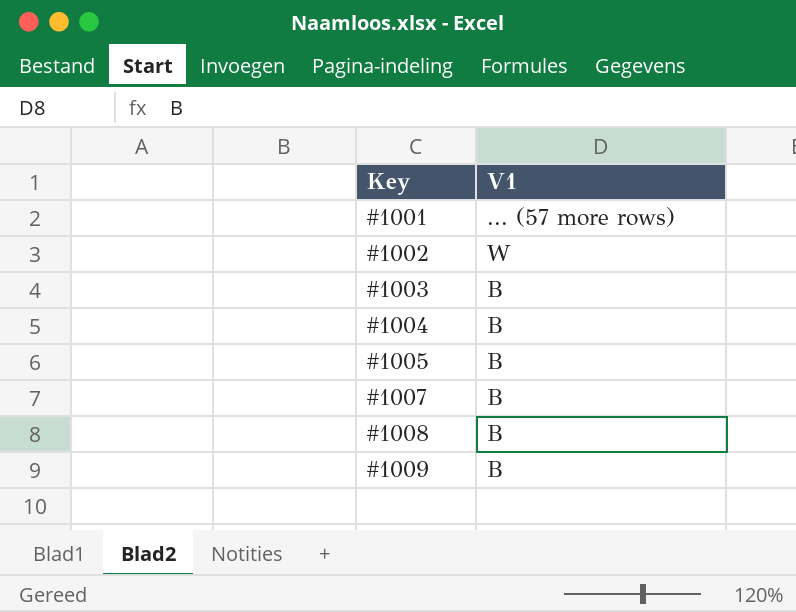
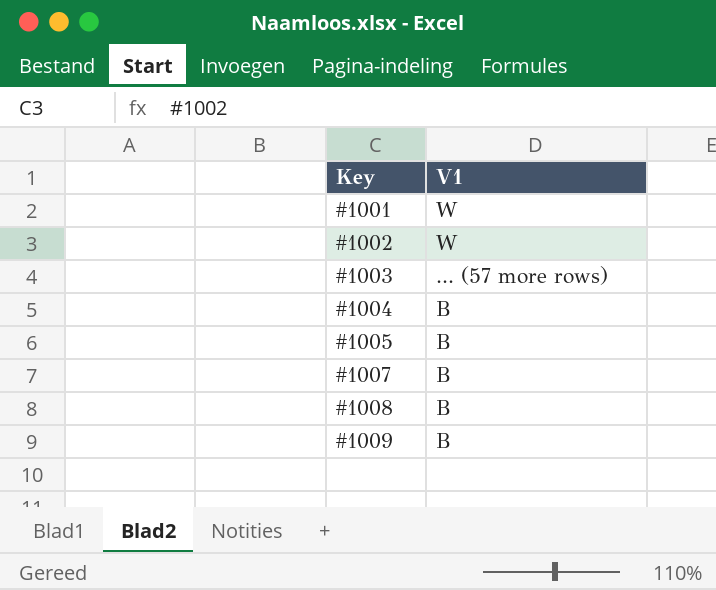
#1001 | V1: ... (57 more rows) -> W
#1003 | V1: B -> ... (57 more rows)

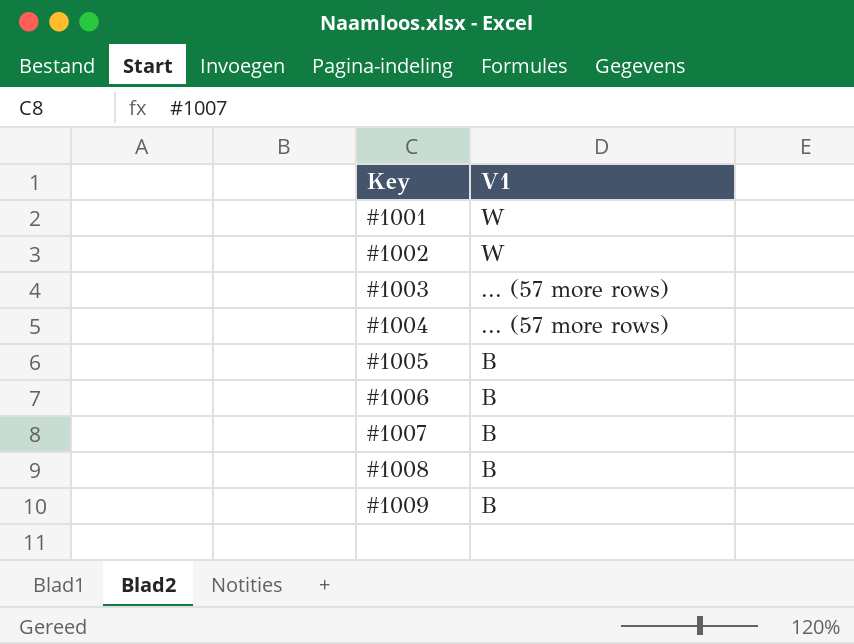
#1004 | V1: B -> ... (57 more rows)
row #1006: none -> B

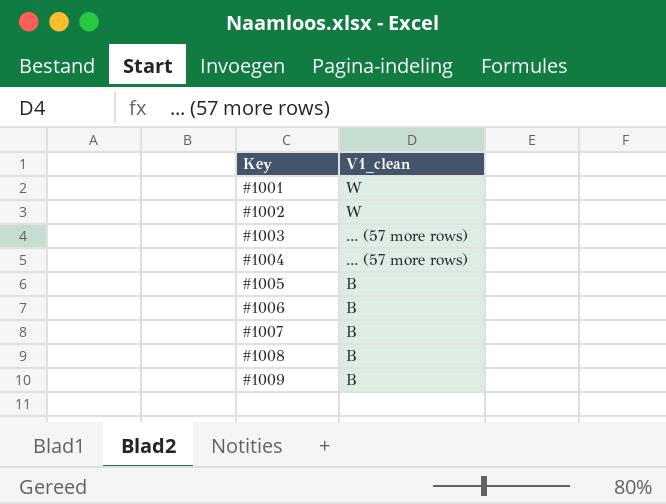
column name: V1 -> V1_clean

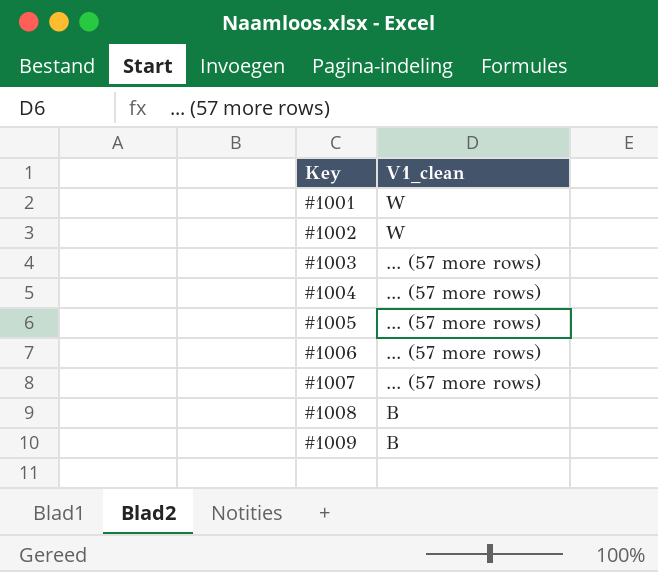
#1005 | V1_clean: B -> ... (57 more rows)
#1006 | V1_clean: B -> ... (57 more rows)
#1007 | V1_clean: B -> ... (57 more rows)

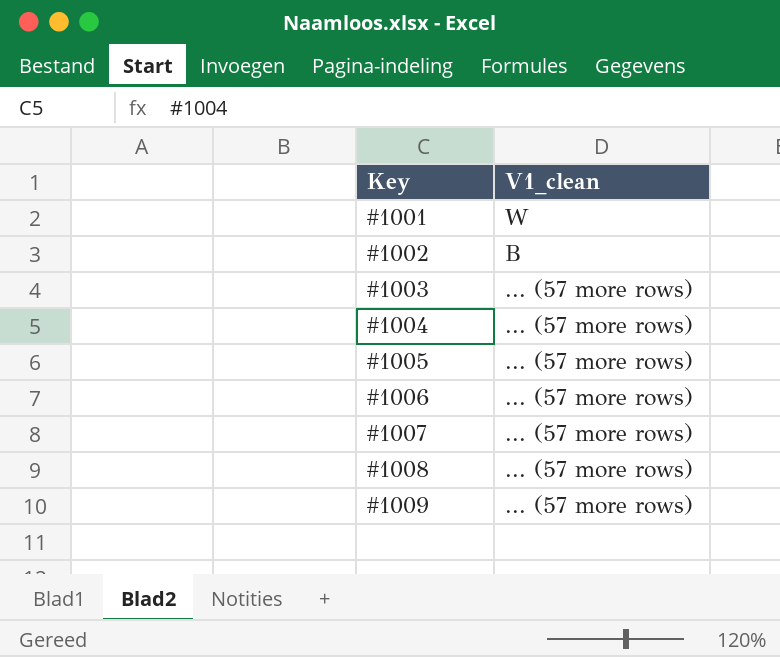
#1002 | V1_clean: W -> B
#1008 | V1_clean: B -> ... (57 more rows)
#1009 | V1_clean: B -> ... (57 more rows)

